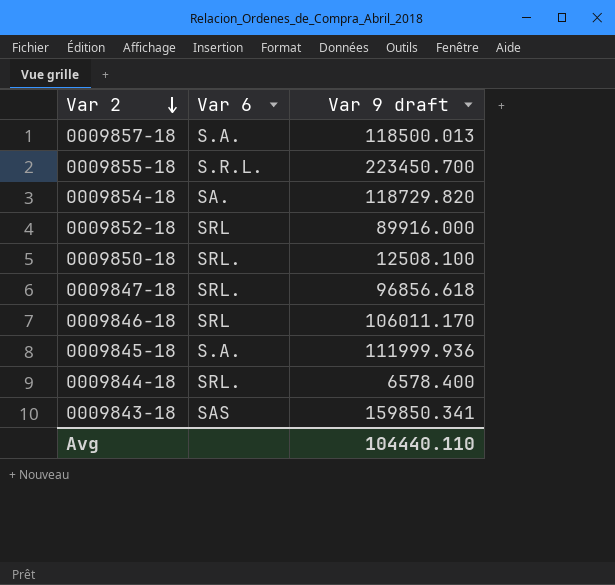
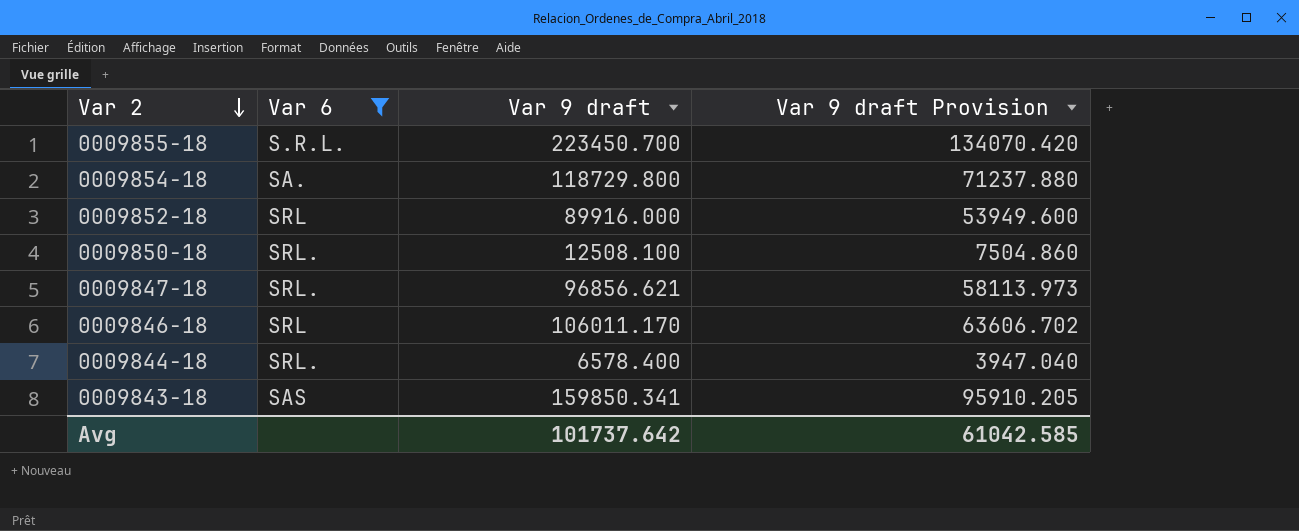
filter: none -> Var 6 != S.A.
column Var 9 draft Provision | formula: none -> [Var 9 draft] * 0.6
0009854-18 | Var 9 draft: 118729.820 -> 118729.800
0009847-18 | Var 9 draft: 96856.618 -> 96856.621
Avg | Var 9 draft: 104440.110 -> 101737.642

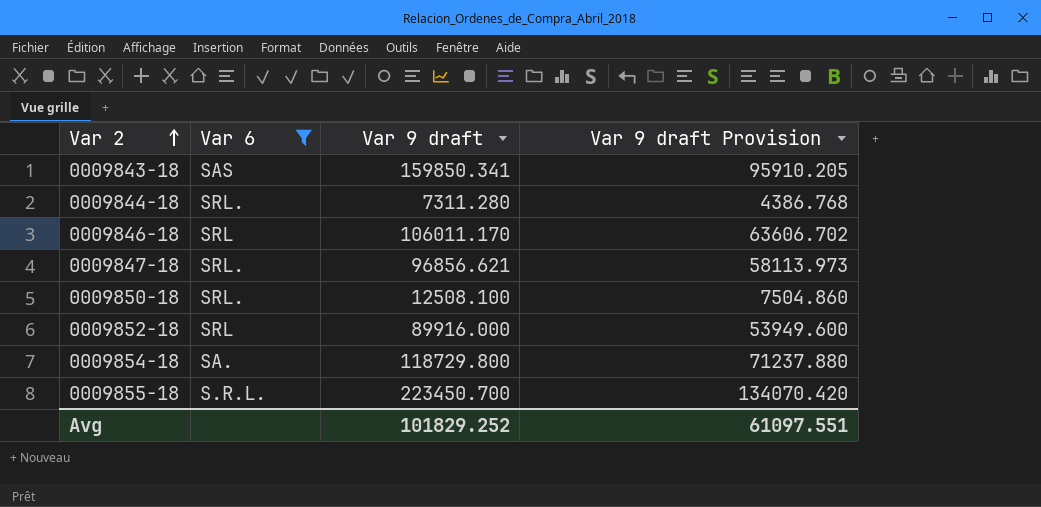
row order: Var 2 descending -> Var 2 ascending
0009844-18 | Var 9 draft: 6578.400 -> 7311.280
0009844-18 | Var 9 draft Provision: 3947.040 -> 4386.768
Avg | Var 9 draft: 101737.642 -> 101829.252
Avg | Var 9 draft Provision: 61042.585 -> 61097.551

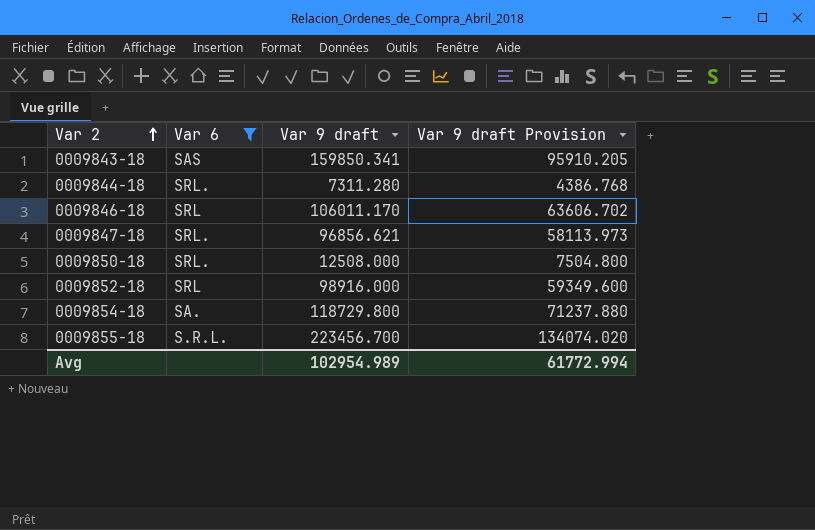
0009850-18 | Var 9 draft: 12508.100 -> 12508.000
0009850-18 | Var 9 draft Provision: 7504.860 -> 7504.800
0009852-18 | Var 9 draft: 89916.000 -> 98916.000
0009852-18 | Var 9 draft Provision: 53949.600 -> 59349.600
0009855-18 | Var 9 draft: 223450.700 -> 223456.700
0009855-18 | Var 9 draft Provision: 134070.420 -> 134074.020
Avg | Var 9 draft: 101829.252 -> 102954.989
Avg | Var 9 draft Provision: 61097.551 -> 61772.994

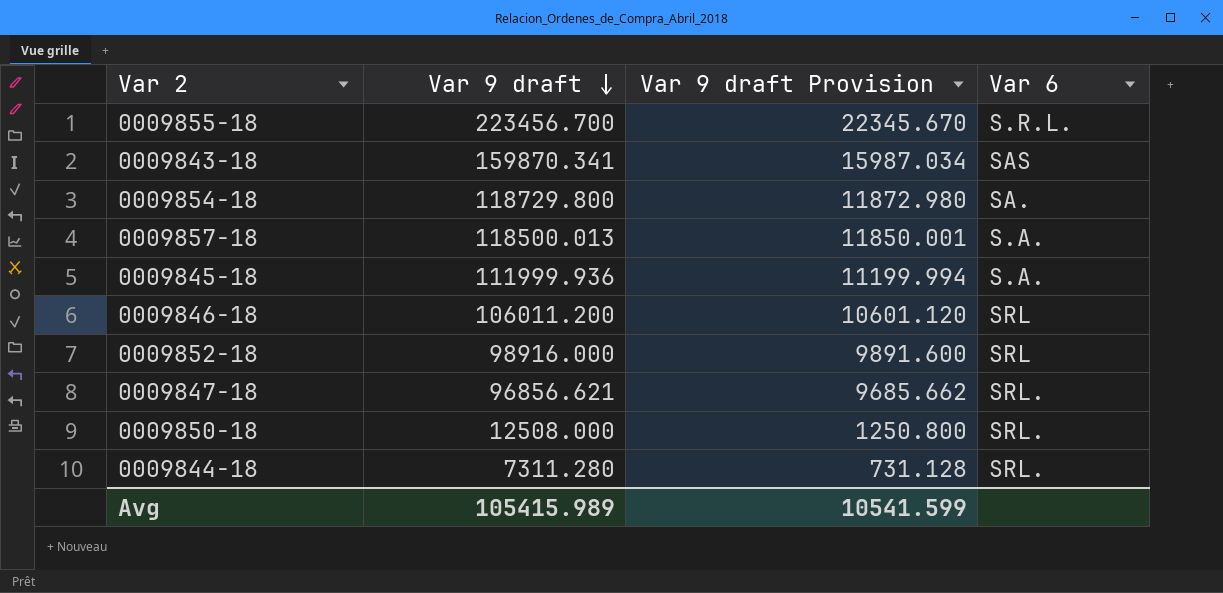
filter: Var 6 != S.A. -> none
row order: Var 2 ascending -> Var 9 draft descending
column Var 9 draft Provision | formula: [Var 9 draft] * 0.6 -> [Var 9 draft] * 0.1
column Var 6 | position: 2 -> 4
0009843-18 | Var 9 draft: 159850.341 -> 159870.341
0009846-18 | Var 9 draft: 106011.170 -> 106011.200
Avg | Var 9 draft: 102954.989 -> 105415.989
Avg | Var 9 draft Provision: 61772.994 -> 10541.599

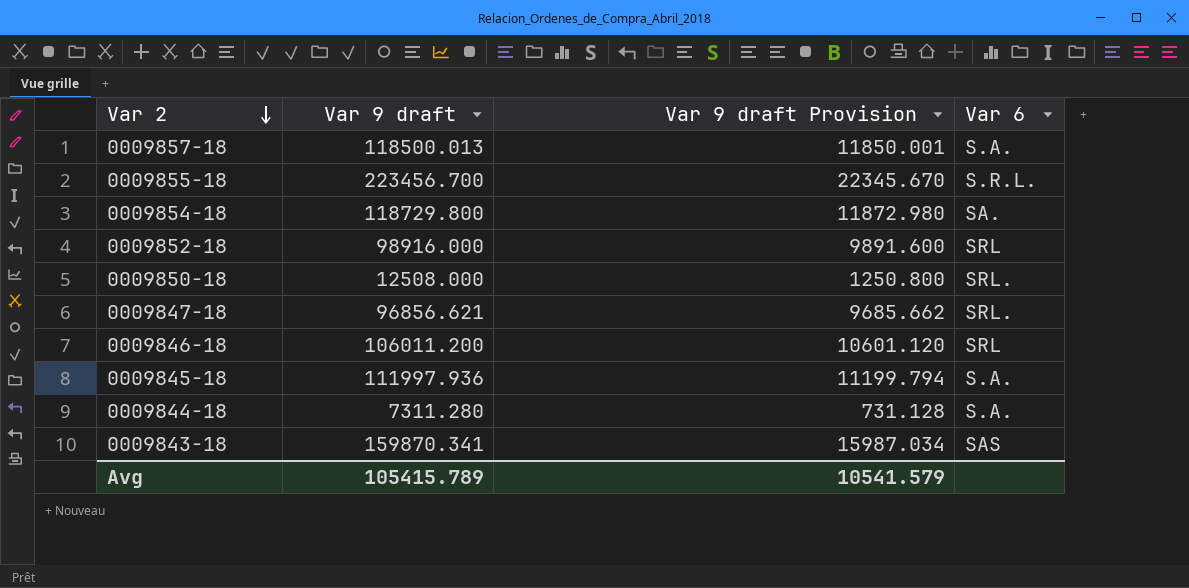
row order: Var 9 draft descending -> Var 2 descending
0009845-18 | Var 9 draft: 111999.936 -> 111997.936
0009845-18 | Var 9 draft Provision: 11199.994 -> 11199.794
0009844-18 | Var 6: SRL. -> S.A.
Avg | Var 9 draft: 105415.989 -> 105415.789
Avg | Var 9 draft Provision: 10541.599 -> 10541.579

